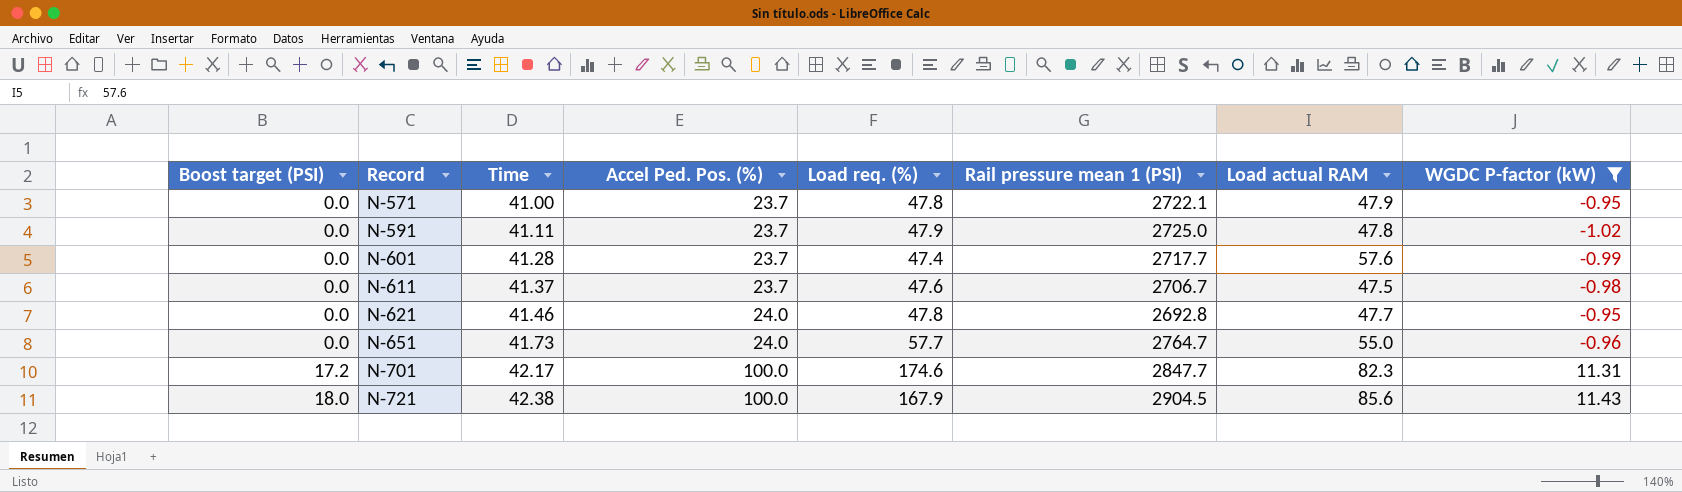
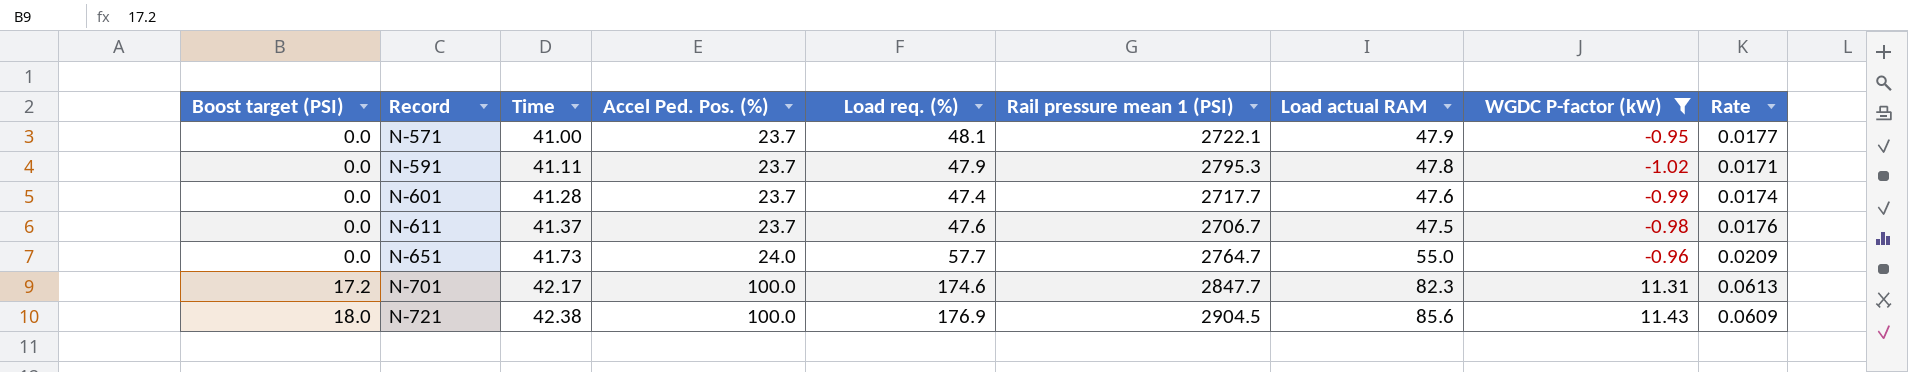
column Rate | formula: none -> [Load req. (%)] / [Rail pressure mean 1 (PSI)]
row N-621: 0.0 | 41.46 | 24.0 | 47.8 | 2692.8 | 47.7 | -0.95 -> none
N-571 | Load req. (%): 47.8 -> 48.1
N-591 | Rail pressure mean 1 (PSI): 2725.0 -> 2795.3
N-601 | Load actual RAM: 57.6 -> 47.6
N-721 | Load req. (%): 167.9 -> 176.9

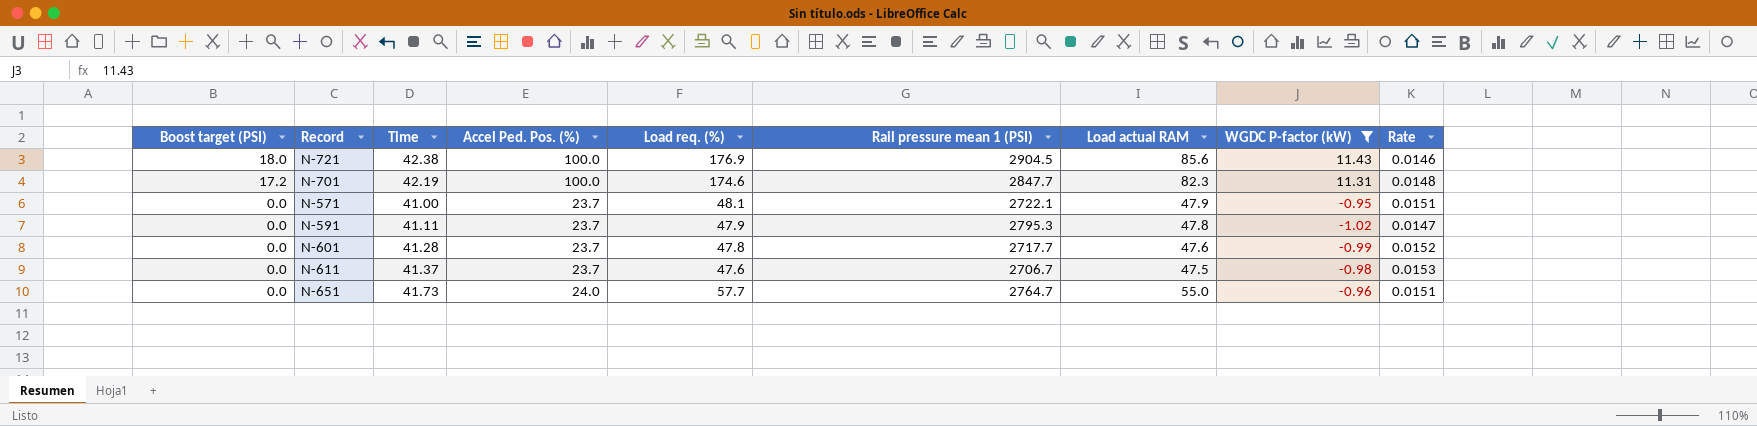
row order: Boost target (PSI) ascending -> Boost target (PSI) descending
column Rate | formula: [Load req. (%)] / [Rail pressure mean 1 (PSI)] -> [Time] / [Rail pressure mean 1 (PSI)]
N-701 | Time: 42.17 -> 42.19
N-601 | Load req. (%): 47.4 -> 47.8

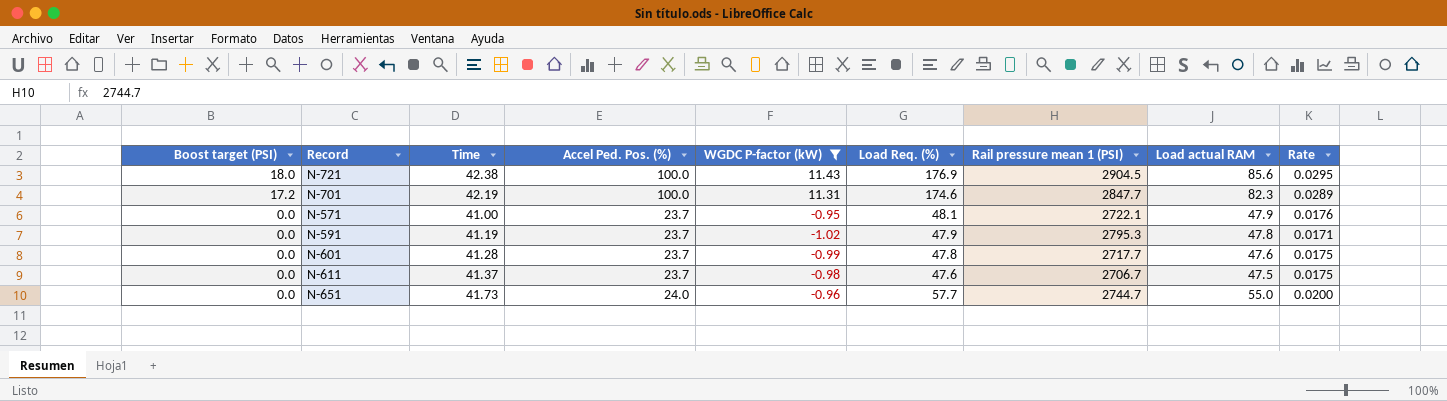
column WGDC P-factor (kW) | position: 8 -> 5
column name: Load req. (%) -> Load Req. (%)
column Rate | formula: [Time] / [Rail pressure mean 1 (PSI)] -> [Load actual RAM] / [Rail pressure mean 1 (PSI)]
N-591 | Time: 41.11 -> 41.19
N-651 | Rail pressure mean 1 (PSI): 2764.7 -> 2744.7

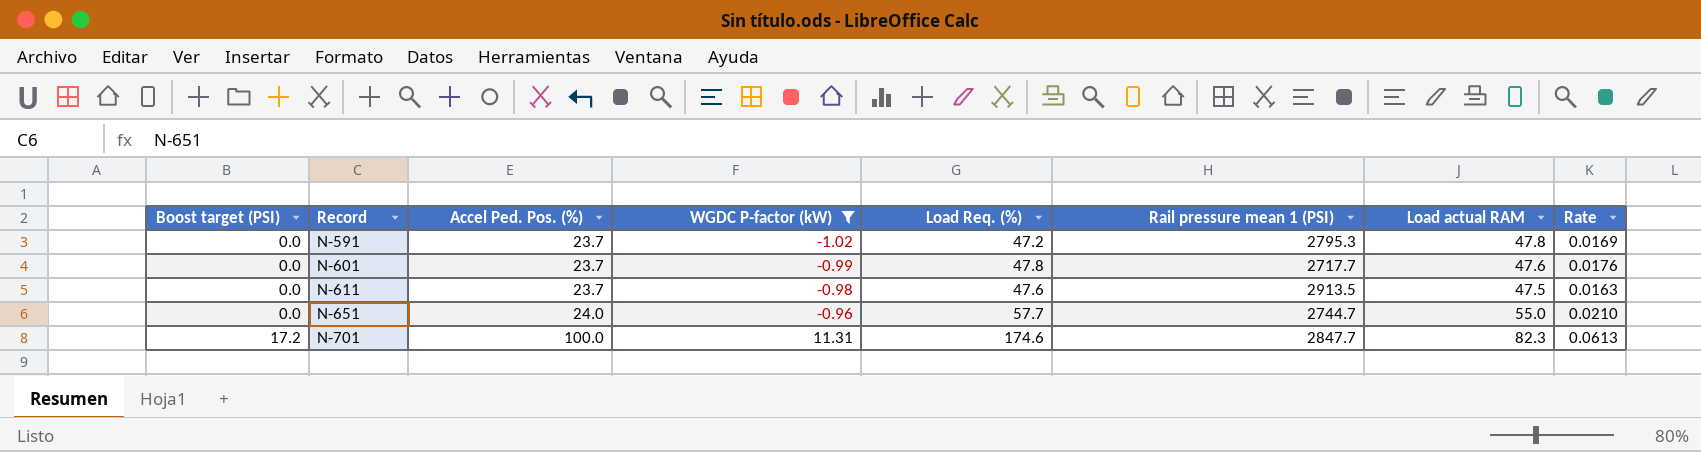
row order: Boost target (PSI) descending -> Boost target (PSI) ascending
column Time | position: 3 -> none
column Rate | formula: [Load actual RAM] / [Rail pressure mean 1 (PSI)] -> [Load Req. (%)] / [Rail pressure mean 1 (PSI)]
row N-721: 18.0 | 42.38 | 100.0 | 11.43 | 176.9 | 2904.5 | 85.6 | 0.0295 -> none
row N-571: 0.0 | 41.00 | 23.7 | -0.95 | 48.1 | 2722.1 | 47.9 | 0.0176 -> none
N-591 | Load Req. (%): 47.9 -> 47.2
N-611 | Rail pressure mean 1 (PSI): 2706.7 -> 2913.5

